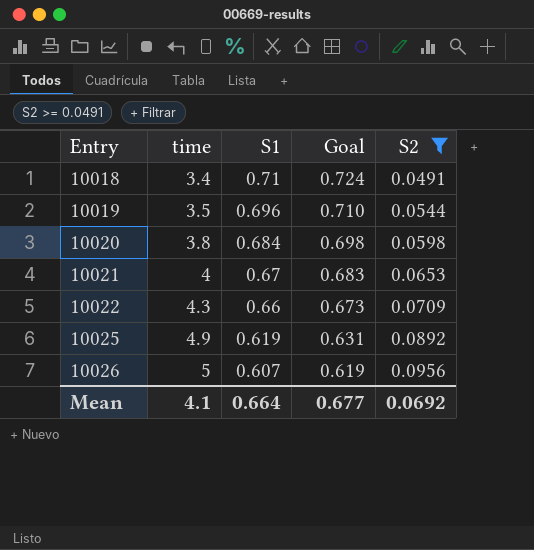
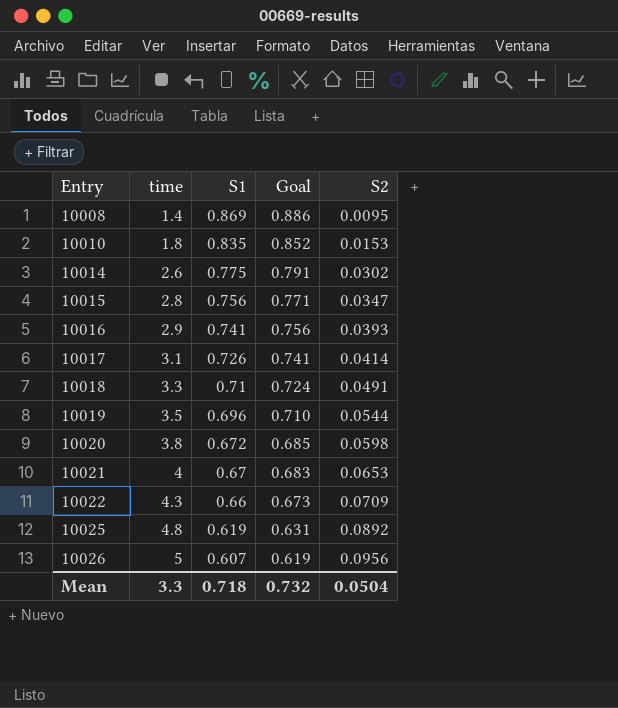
filter: S2 >= 0.0491 -> none
10018 | time: 3.4 -> 3.3
10020 | S1: 0.684 -> 0.672
10020 | Goal: 0.698 -> 0.685
10025 | time: 4.9 -> 4.8
Mean | time: 4.1 -> 3.3
Mean | S1: 0.664 -> 0.718
Mean | Goal: 0.677 -> 0.732
Mean | S2: 0.0692 -> 0.0504

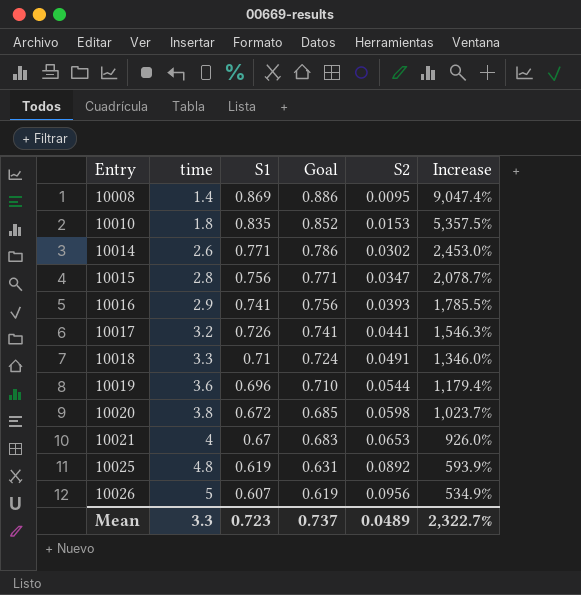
column Increase | formula: none -> ([S1] - [S2]) / [S2]
row 10022: 4.3 | 0.66 | 0.673 | 0.0709 -> none
10014 | S1: 0.775 -> 0.771
10014 | Goal: 0.791 -> 0.786
10017 | time: 3.1 -> 3.2
10017 | S2: 0.0414 -> 0.0441
10019 | time: 3.5 -> 3.6
Mean | S1: 0.718 -> 0.723
Mean | Goal: 0.732 -> 0.737
Mean | S2: 0.0504 -> 0.0489

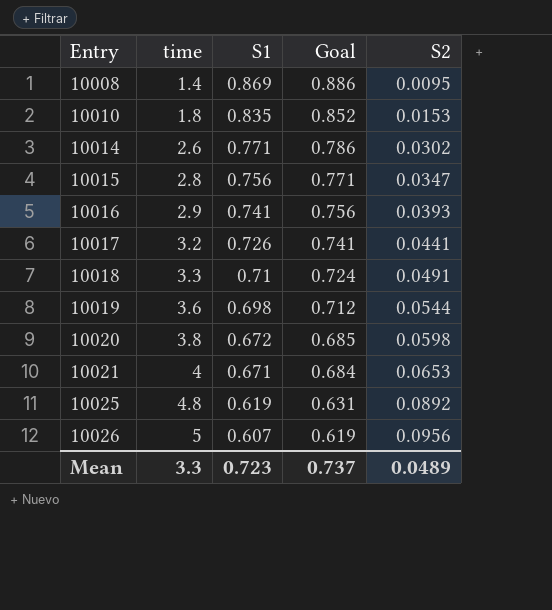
column Increase | formula: ([S1] - [S2]) / [S2] -> none
10019 | S1: 0.696 -> 0.698
10019 | Goal: 0.710 -> 0.712
10021 | S1: 0.67 -> 0.671
10021 | Goal: 0.683 -> 0.684

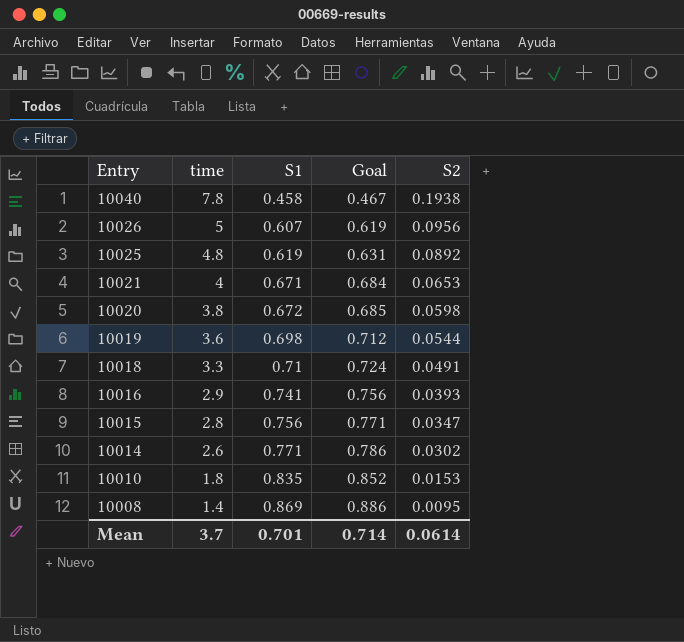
row order: Entry ascending -> Entry descending
row 10017: 3.2 | 0.726 | 0.741 | 0.0441 -> none
row 10040: none -> 7.8 | 0.458 | 0.467 | 0.1938
Mean | time: 3.3 -> 3.7
Mean | S1: 0.723 -> 0.701
Mean | Goal: 0.737 -> 0.714
Mean | S2: 0.0489 -> 0.0614

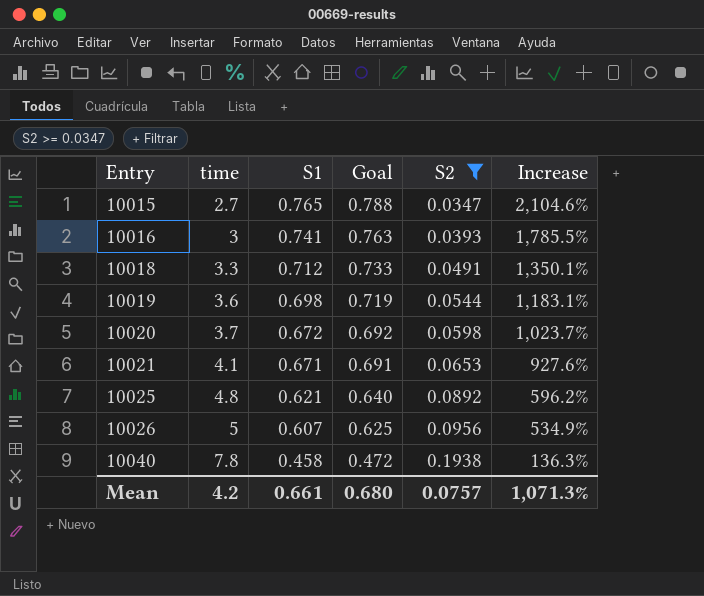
filter: none -> S2 >= 0.0347
row order: Entry descending -> Entry ascending
column Goal | formula: [S1] * 1.02 -> [S1] * 1.03
column Increase | formula: none -> ([S1] - [S2]) / [S2]
10015 | time: 2.8 -> 2.7
10015 | S1: 0.756 -> 0.765
10016 | time: 2.9 -> 3
10018 | S1: 0.71 -> 0.712
10020 | time: 3.8 -> 3.7
10021 | time: 4 -> 4.1
10025 | S1: 0.619 -> 0.621
Mean | time: 3.7 -> 4.2
Mean | S1: 0.701 -> 0.661
Mean | Goal: 0.714 -> 0.680
Mean | S2: 0.0614 -> 0.0757

